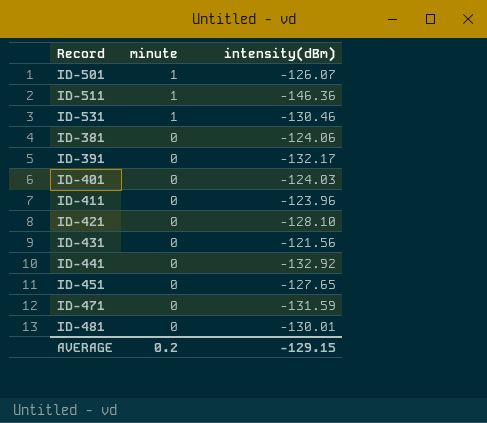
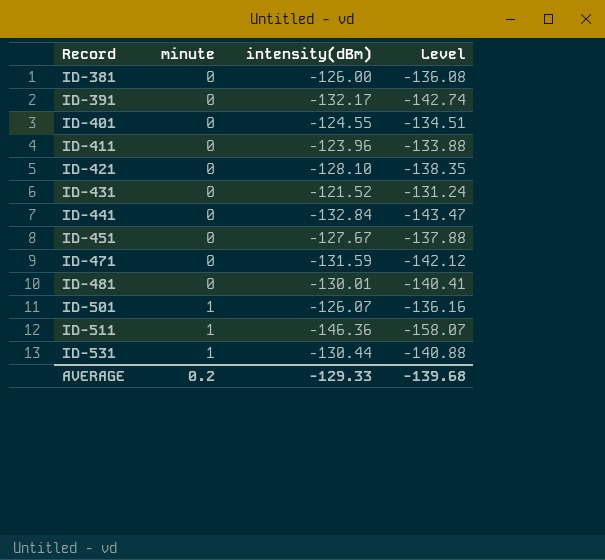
row order: minute descending -> Record ascending
column Level | formula: none -> [intensity(dBm)] * 1.08
ID-381 | intensity(dBm): -124.06 -> -126.00
ID-401 | intensity(dBm): -124.03 -> -124.55
ID-431 | intensity(dBm): -121.56 -> -121.52
ID-441 | intensity(dBm): -132.92 -> -132.84
ID-451 | intensity(dBm): -127.65 -> -127.67
ID-531 | intensity(dBm): -130.46 -> -130.44
AVERAGE | intensity(dBm): -129.15 -> -129.33

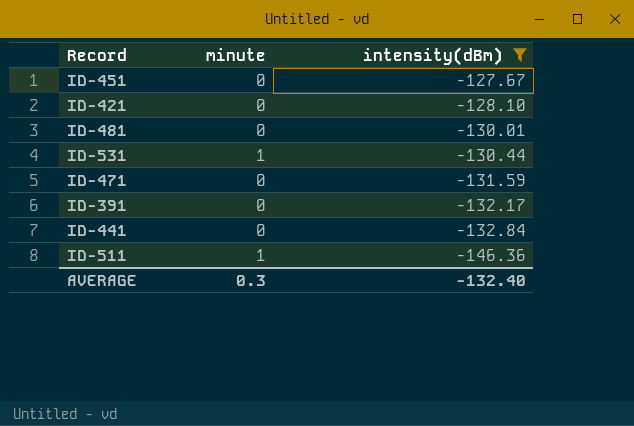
filter: none -> intensity(dBm) <= -127.67
row order: Record ascending -> intensity(dBm) descending
column Level | formula: [intensity(dBm)] * 1.08 -> none
AVERAGE | minute: 0.2 -> 0.3
AVERAGE | intensity(dBm): -129.33 -> -132.40

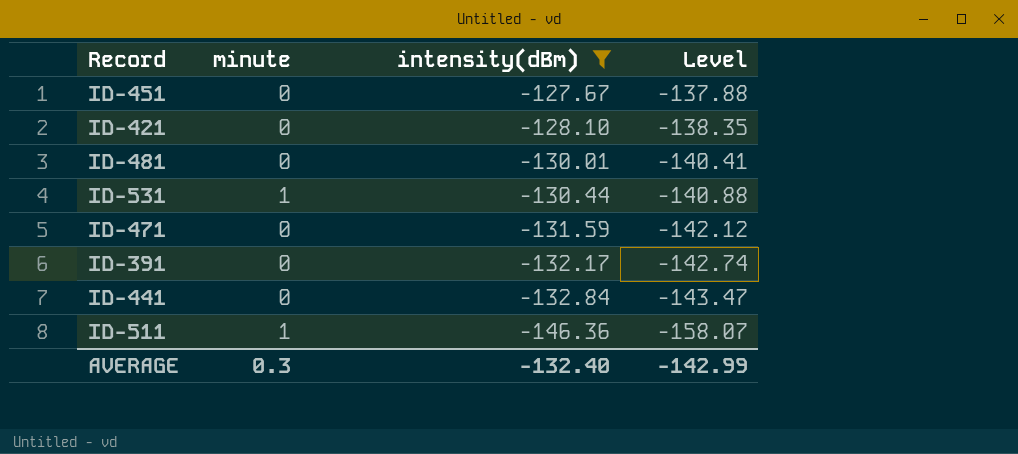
column Level | formula: none -> [intensity(dBm)] * 1.08

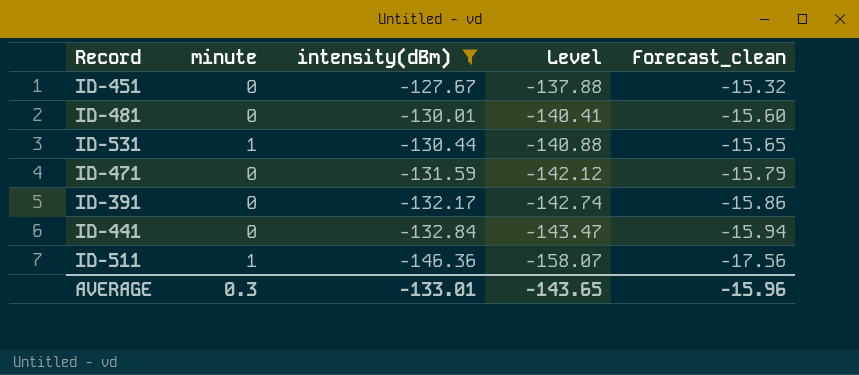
column Forecast_clean | formula: none -> [intensity(dBm)] * 0.12
row ID-421: 0 | -128.10 | -138.35 -> none
AVERAGE | intensity(dBm): -132.40 -> -133.01
AVERAGE | Level: -142.99 -> -143.65

